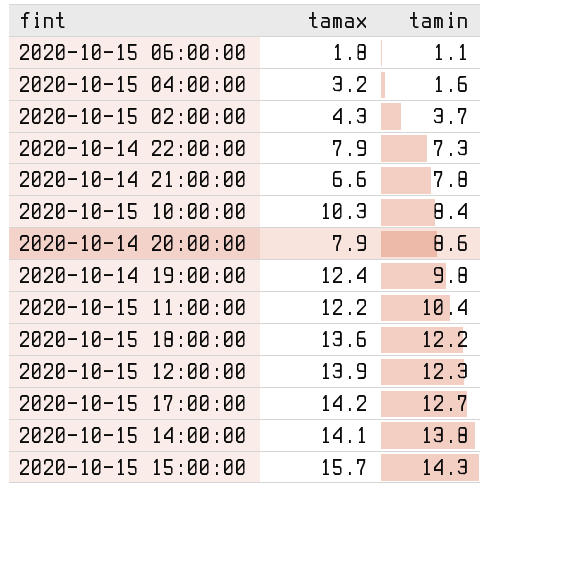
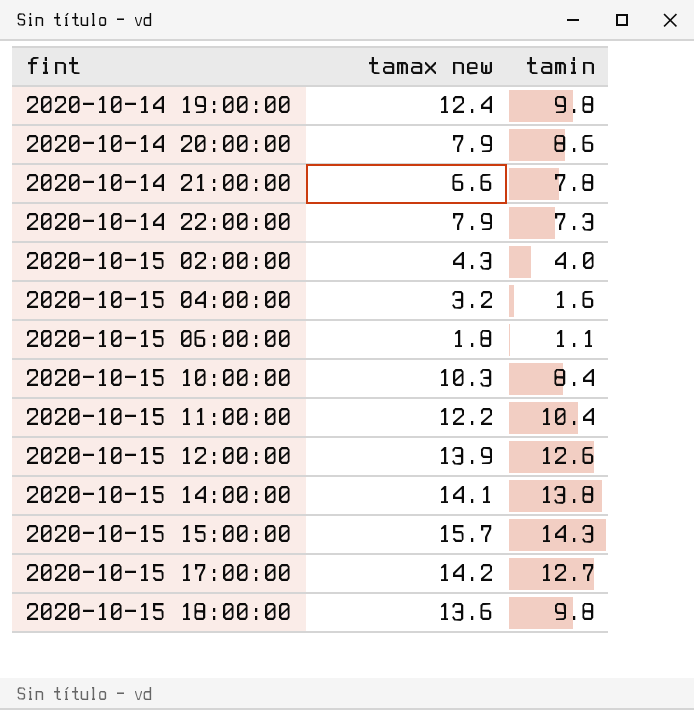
row order: tamin ascending -> fint ascending
column name: tamax -> tamax new
2020-10-15 02:00:00 | tamin: 3.7 -> 4.0
2020-10-15 12:00:00 | tamin: 12.3 -> 12.6
2020-10-15 18:00:00 | tamin: 12.2 -> 9.8

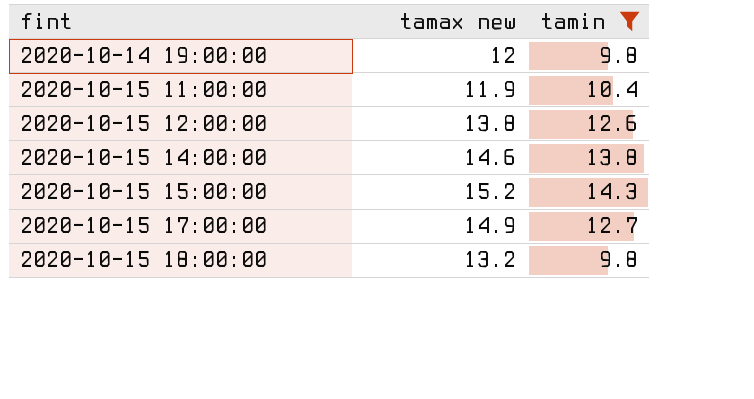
filter: none -> tamin >= 9.8
2020-10-14 19:00:00 | tamax new: 12.4 -> 12
2020-10-15 11:00:00 | tamax new: 12.2 -> 11.9
2020-10-15 12:00:00 | tamax new: 13.9 -> 13.8
2020-10-15 14:00:00 | tamax new: 14.1 -> 14.6
2020-10-15 15:00:00 | tamax new: 15.7 -> 15.2
2020-10-15 17:00:00 | tamax new: 14.2 -> 14.9
2020-10-15 18:00:00 | tamax new: 13.6 -> 13.2

